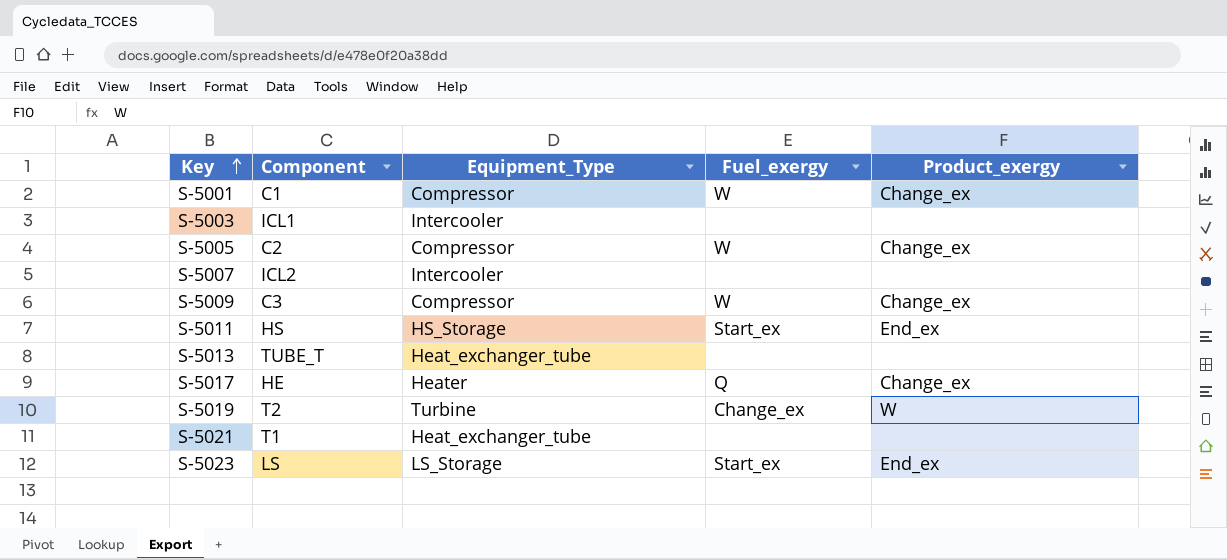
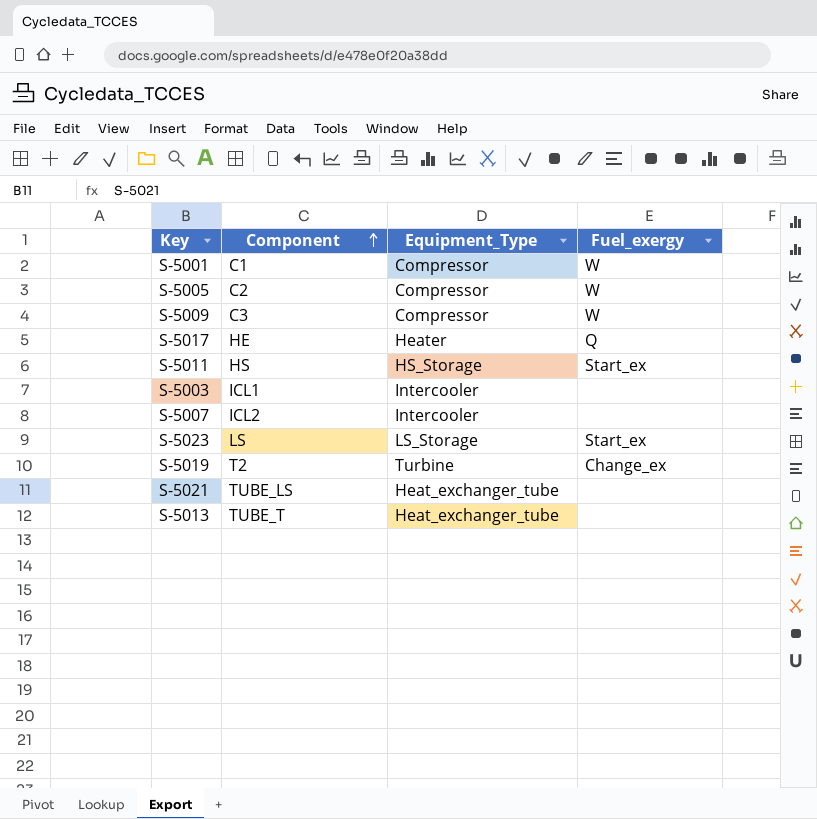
row order: Key ascending -> Component ascending
column Product_exergy | position: 5 -> none
S-5021 | Component: T1 -> TUBE_LS

